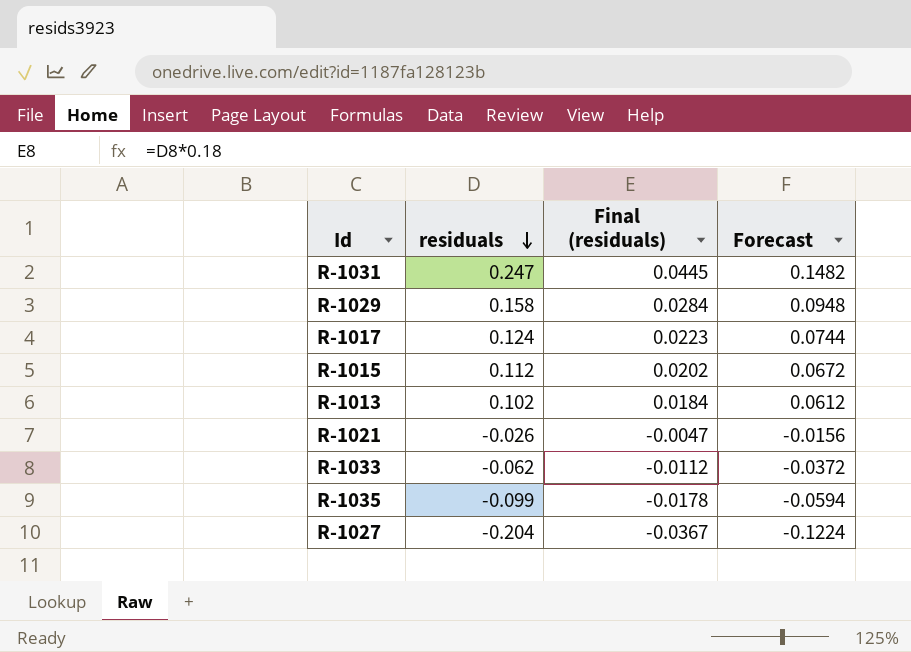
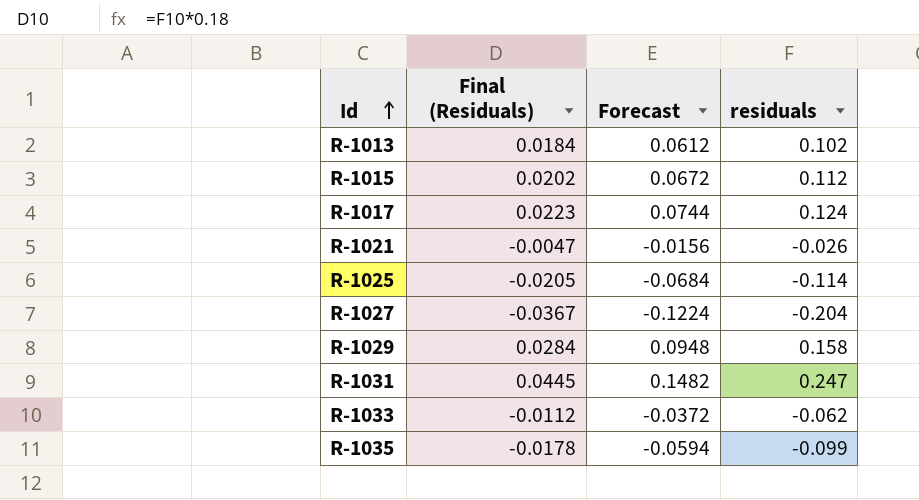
row order: residuals descending -> Id ascending
column name: Final (residuals) -> Final (Residuals)
column residuals | position: 2 -> 4
row R-1025: none -> -0.0205 | -0.0684 | -0.114

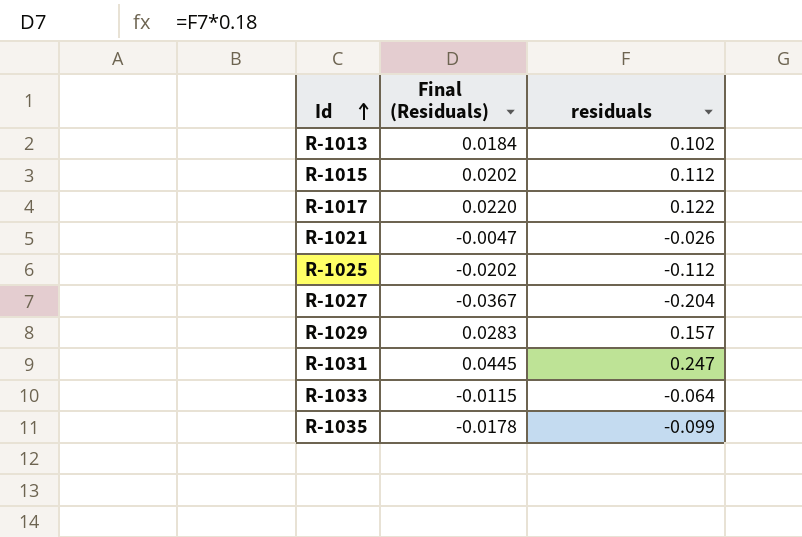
column Forecast | formula: [residuals] * 0.6 -> none
R-1017 | Final (Residuals): 0.0223 -> 0.0220
R-1017 | residuals: 0.124 -> 0.122
R-1025 | Final (Residuals): -0.0205 -> -0.0202
R-1025 | residuals: -0.114 -> -0.112
R-1029 | Final (Residuals): 0.0284 -> 0.0283
R-1029 | residuals: 0.158 -> 0.157
R-1033 | Final (Residuals): -0.0112 -> -0.0115
R-1033 | residuals: -0.062 -> -0.064

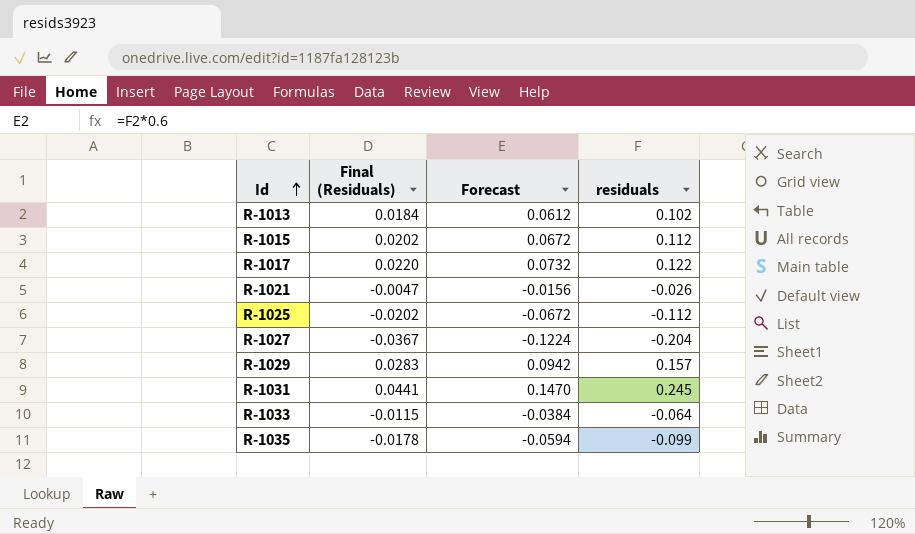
column Forecast | formula: none -> [residuals] * 0.6
R-1031 | Final (Residuals): 0.0445 -> 0.0441
R-1031 | residuals: 0.247 -> 0.245

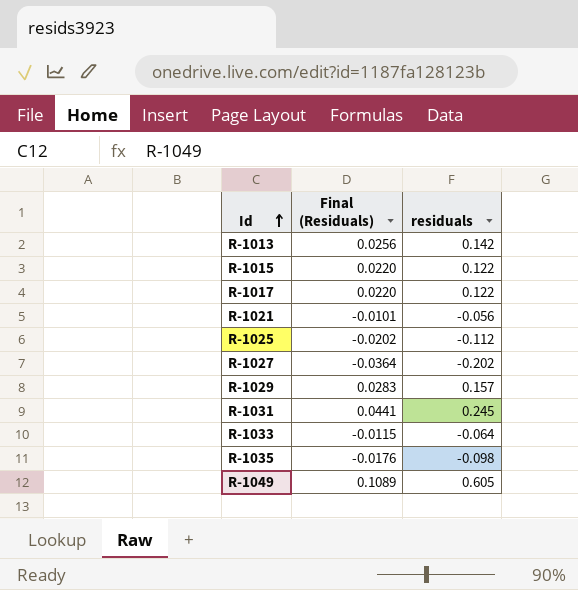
column Forecast | formula: [residuals] * 0.6 -> none
R-1013 | Final (Residuals): 0.0184 -> 0.0256
R-1013 | residuals: 0.102 -> 0.142
R-1015 | Final (Residuals): 0.0202 -> 0.0220
R-1015 | residuals: 0.112 -> 0.122
R-1021 | Final (Residuals): -0.0047 -> -0.0101
R-1021 | residuals: -0.026 -> -0.056
R-1027 | Final (Residuals): -0.0367 -> -0.0364
R-1027 | residuals: -0.204 -> -0.202
R-1035 | Final (Residuals): -0.0178 -> -0.0176
R-1035 | residuals: -0.099 -> -0.098
row R-1049: none -> 0.1089 | 0.605

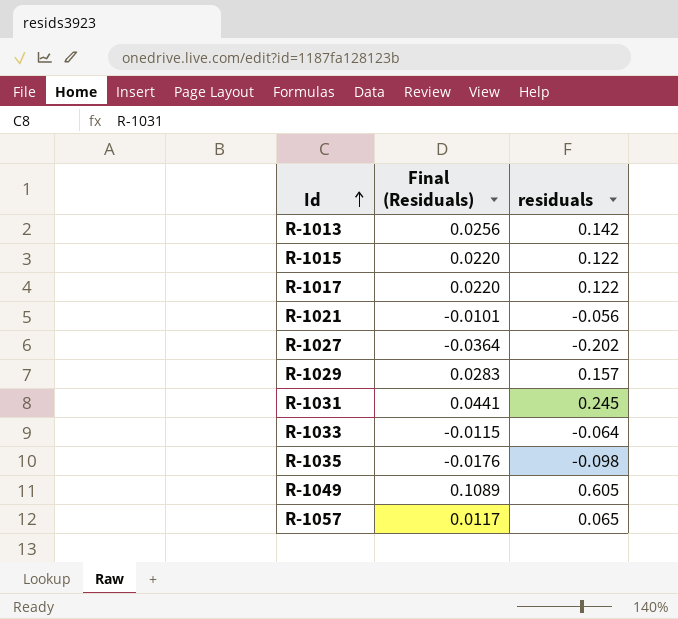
row R-1025: -0.0202 | -0.112 -> none
row R-1057: none -> 0.0117 | 0.065

